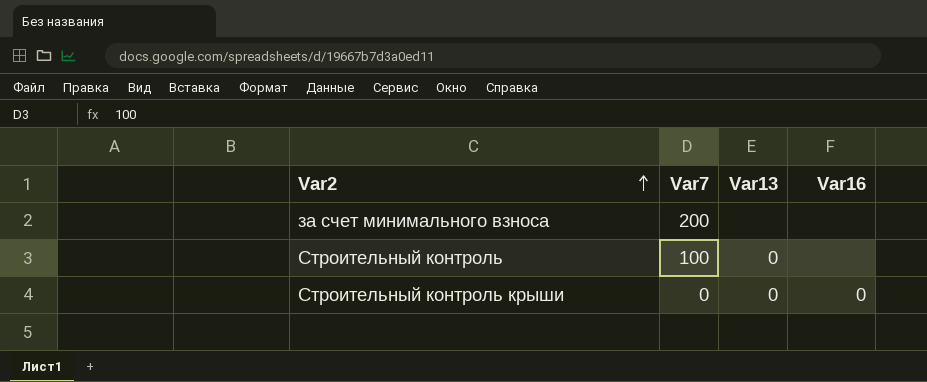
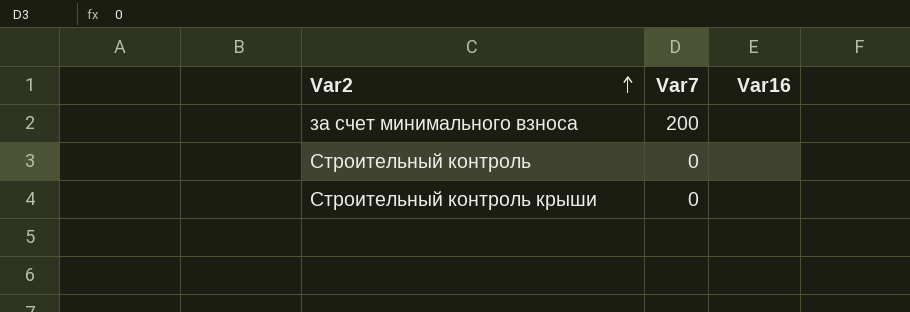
column Var13 | position: 3 -> none
Строительный контроль | Var7: 100 -> 0
Строительный контроль крыши | Var16: 0 -> none

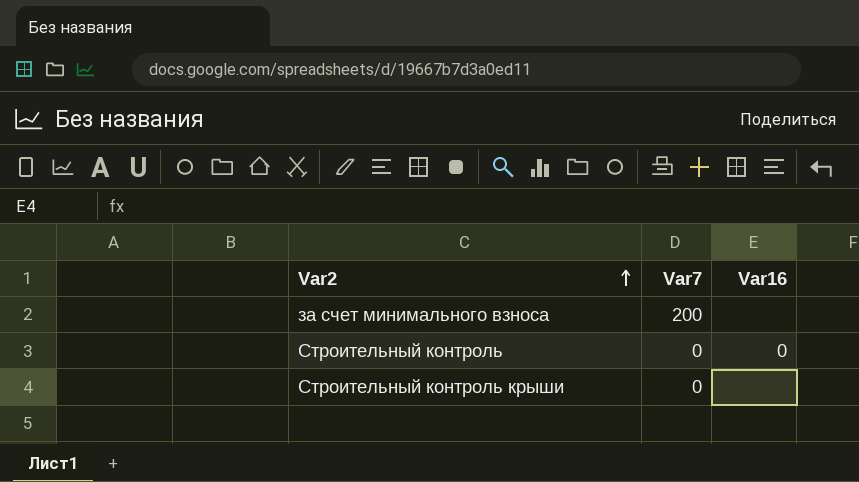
Строительный контроль | Var16: none -> 0

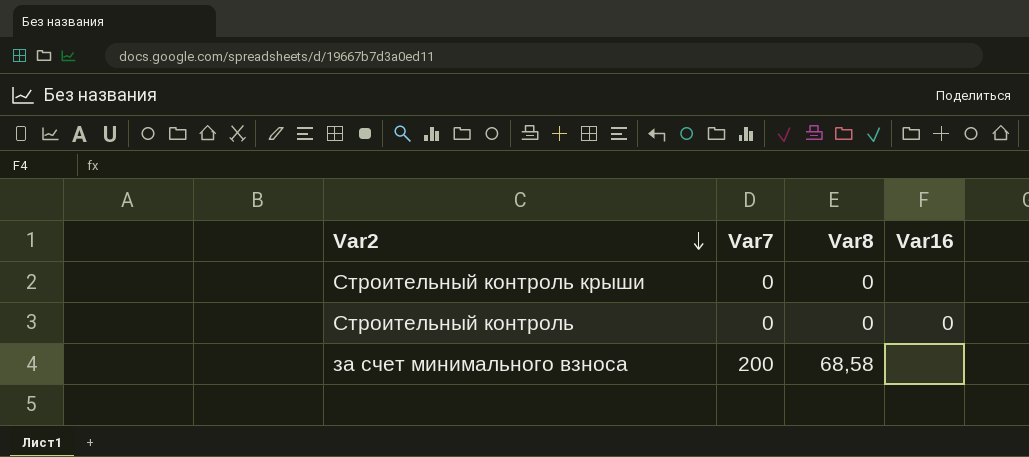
row order: Var2 ascending -> Var2 descending
column Var8 | position: none -> 3

